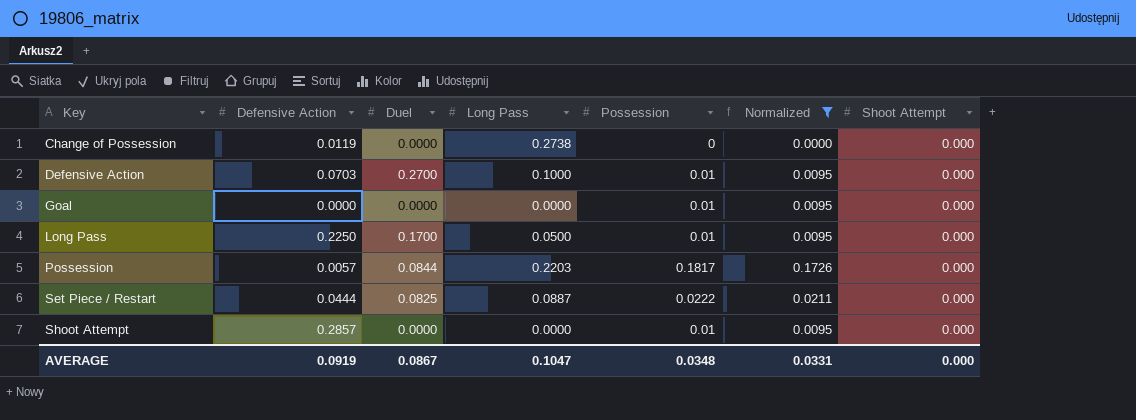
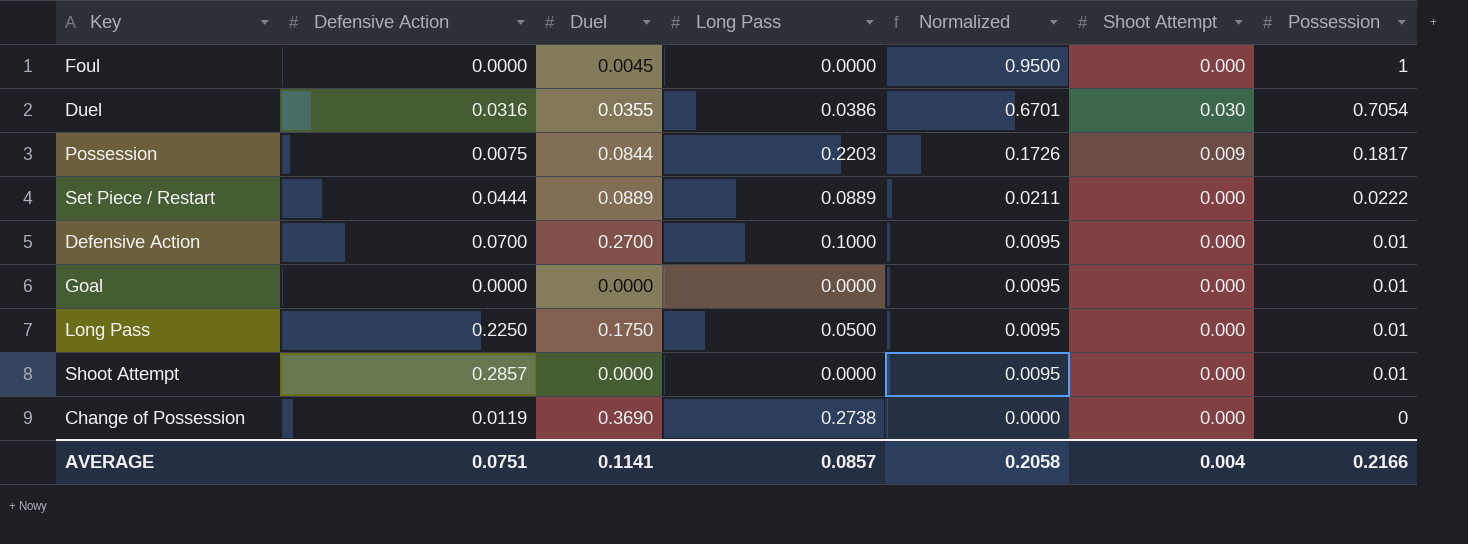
filter: Normalized <= 0.1726 -> none
row order: Key ascending -> Normalized descending
column Possession | position: 5 -> 7
Possession | Defensive Action: 0.0057 -> 0.0075
Possession | Shoot Attempt: 0.000 -> 0.009
Set Piece / Restart | Duel: 0.0825 -> 0.0889
Set Piece / Restart | Long Pass: 0.0887 -> 0.0889
Defensive Action | Defensive Action: 0.0703 -> 0.0700
Long Pass | Duel: 0.1700 -> 0.1750
Change of Possession | Duel: 0.0000 -> 0.3690
AVERAGE | Defensive Action: 0.0919 -> 0.0751
AVERAGE | Duel: 0.0867 -> 0.1141
AVERAGE | Long Pass: 0.1047 -> 0.0857
AVERAGE | Normalized: 0.0331 -> 0.2058
AVERAGE | Shoot Attempt: 0.000 -> 0.004
AVERAGE | Possession: 0.0348 -> 0.2166

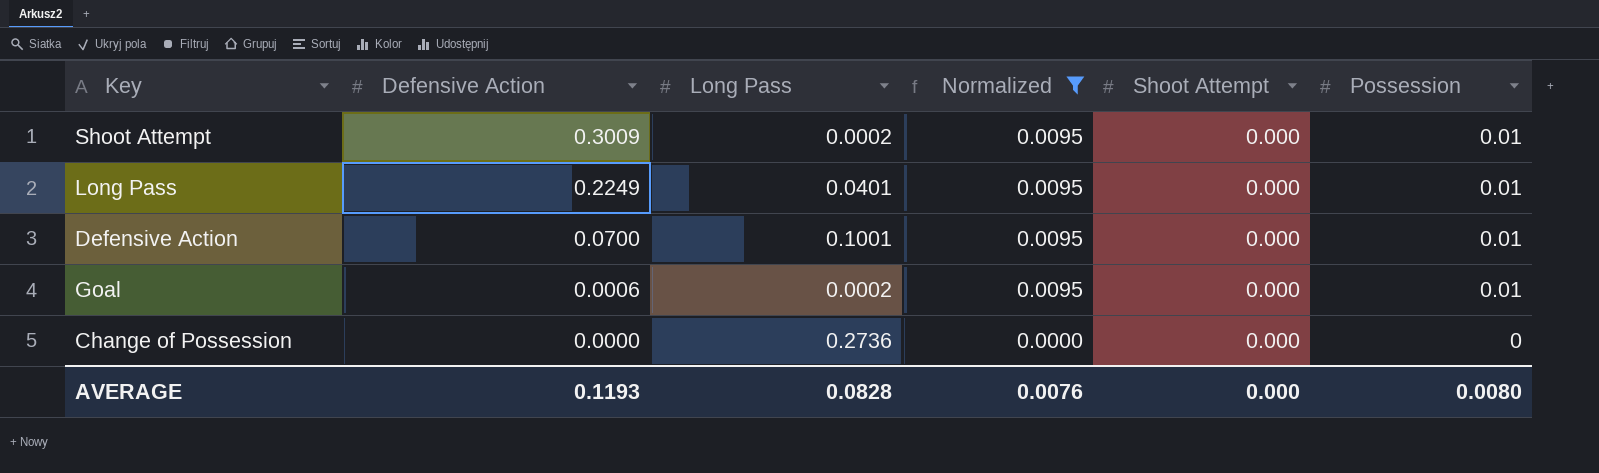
filter: none -> Normalized <= 0.0095
row order: Normalized descending -> Defensive Action descending
column Duel | position: 3 -> none
Shoot Attempt | Defensive Action: 0.2857 -> 0.3009
Shoot Attempt | Long Pass: 0.0000 -> 0.0002
Long Pass | Defensive Action: 0.2250 -> 0.2249
Long Pass | Long Pass: 0.0500 -> 0.0401
Defensive Action | Long Pass: 0.1000 -> 0.1001
Goal | Defensive Action: 0.0000 -> 0.0006
Goal | Long Pass: 0.0000 -> 0.0002
Change of Possession | Defensive Action: 0.0119 -> 0.0000
Change of Possession | Long Pass: 0.2738 -> 0.2736
AVERAGE | Defensive Action: 0.0751 -> 0.1193
AVERAGE | Long Pass: 0.0857 -> 0.0828
AVERAGE | Normalized: 0.2058 -> 0.0076
AVERAGE | Shoot Attempt: 0.004 -> 0.000
AVERAGE | Possession: 0.2166 -> 0.0080

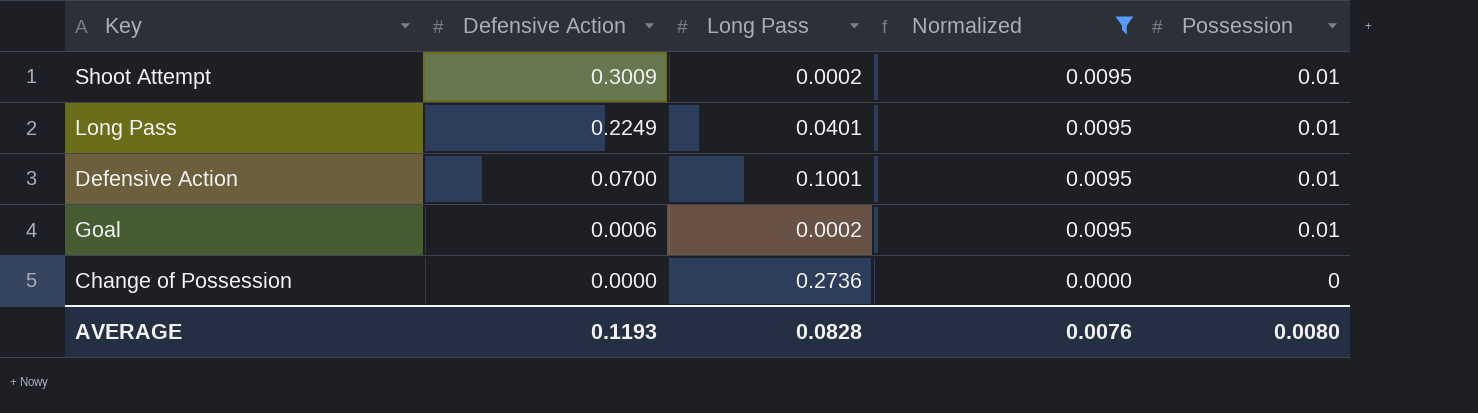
column Shoot Attempt | position: 5 -> none

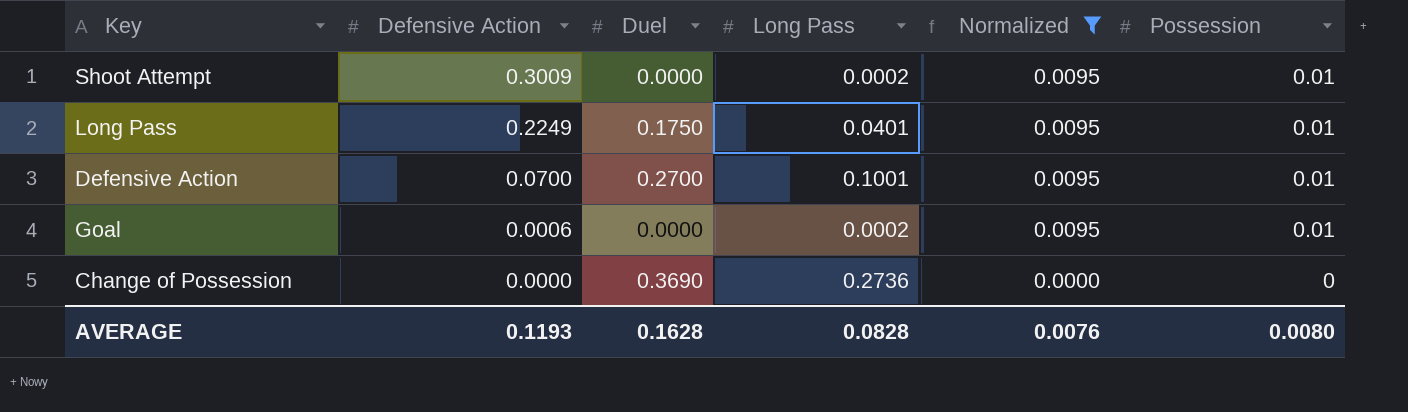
column Duel | position: none -> 3

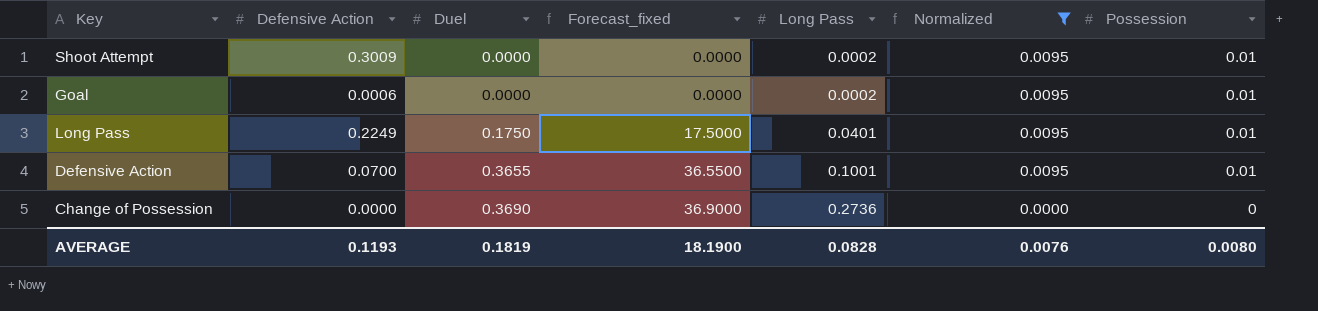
row order: Defensive Action descending -> Duel ascending
column Forecast_fixed | formula: none -> [Duel] * 100
Defensive Action | Duel: 0.2700 -> 0.3655
AVERAGE | Duel: 0.1628 -> 0.1819

